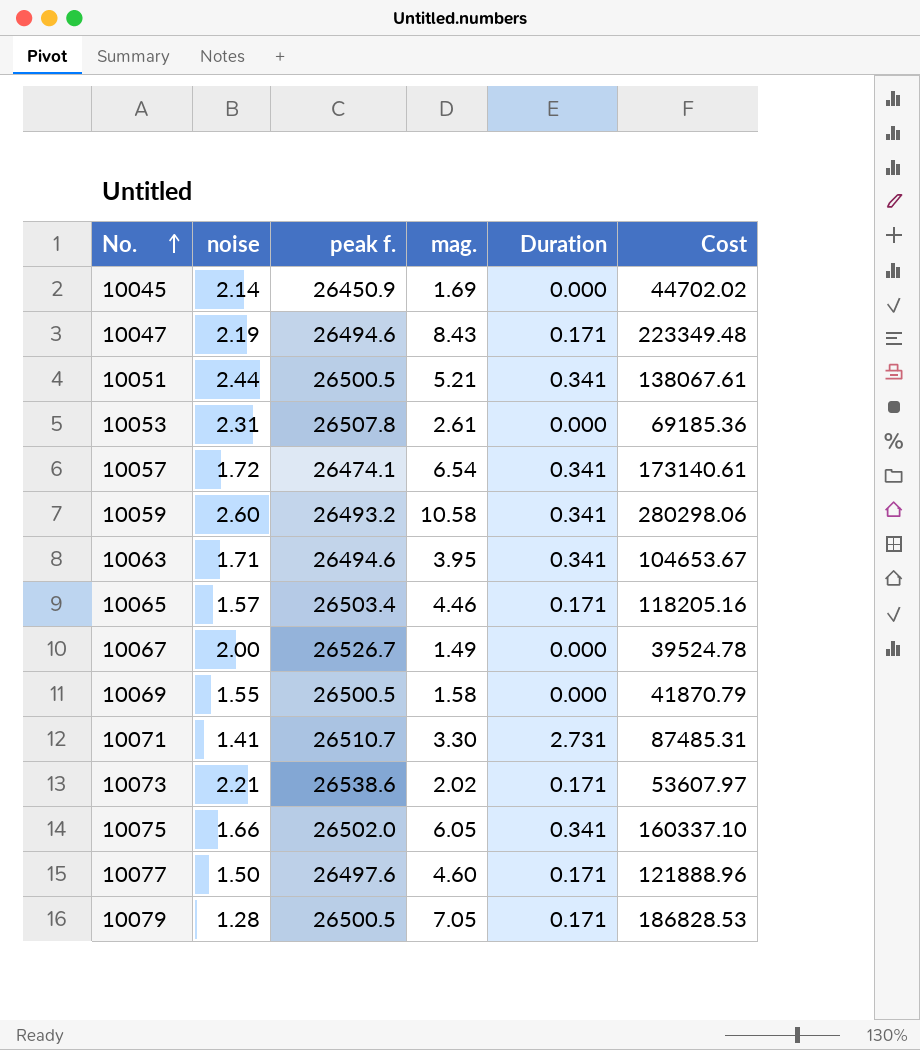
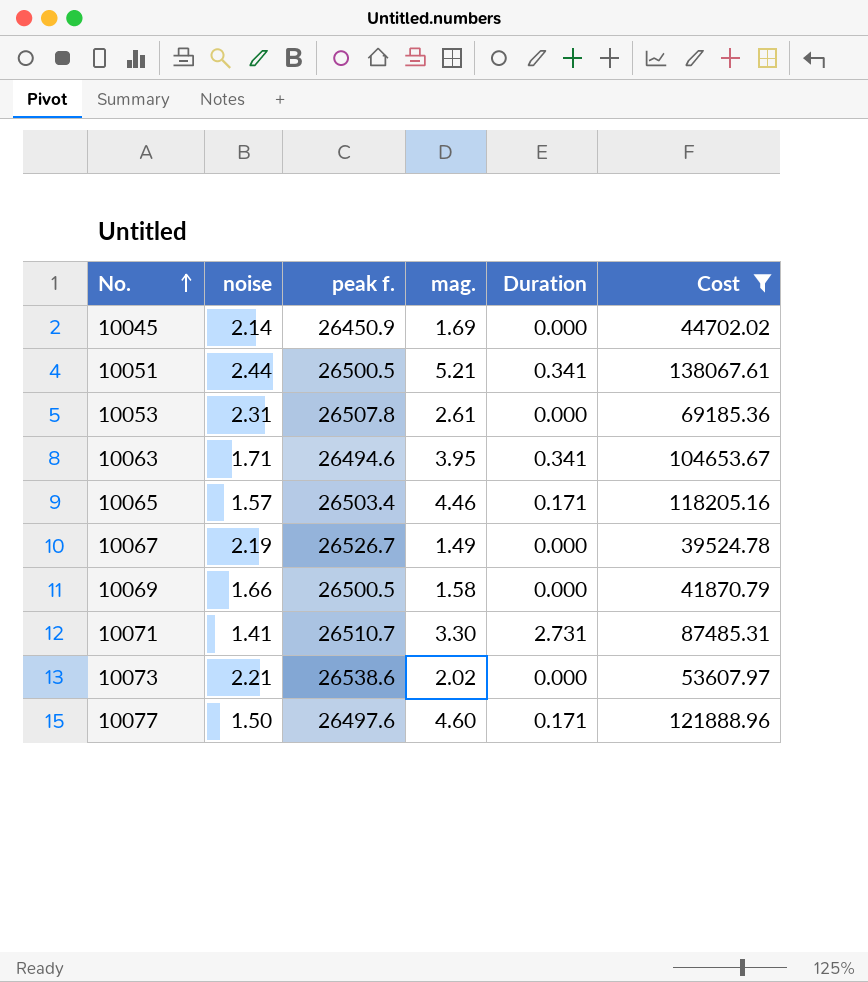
filter: none -> Cost <= 138067.61
10067 | noise: 2.00 -> 2.19
10069 | noise: 1.55 -> 1.66
10073 | Duration: 0.171 -> 0.000

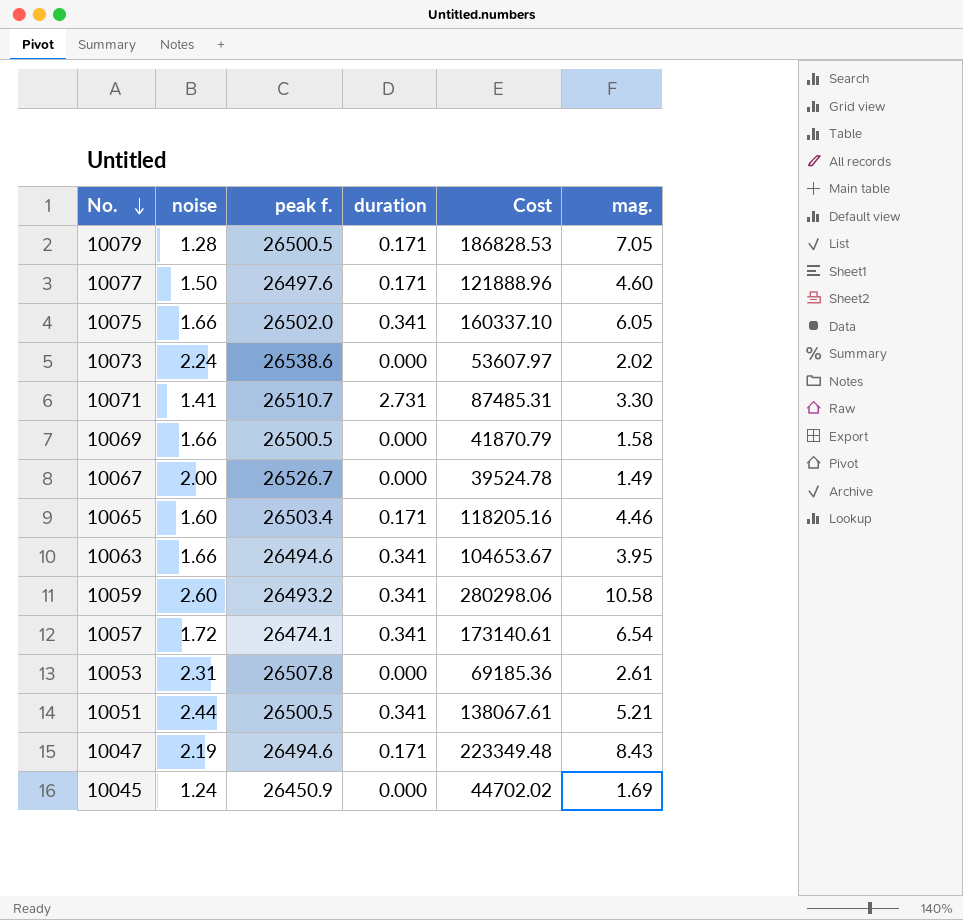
filter: Cost <= 138067.61 -> none
row order: No. ascending -> No. descending
column name: Duration -> duration
column mag. | position: 4 -> 6
10073 | noise: 2.21 -> 2.24
10067 | noise: 2.19 -> 2.00
10065 | noise: 1.57 -> 1.60
10063 | noise: 1.71 -> 1.66
10045 | noise: 2.14 -> 1.24

